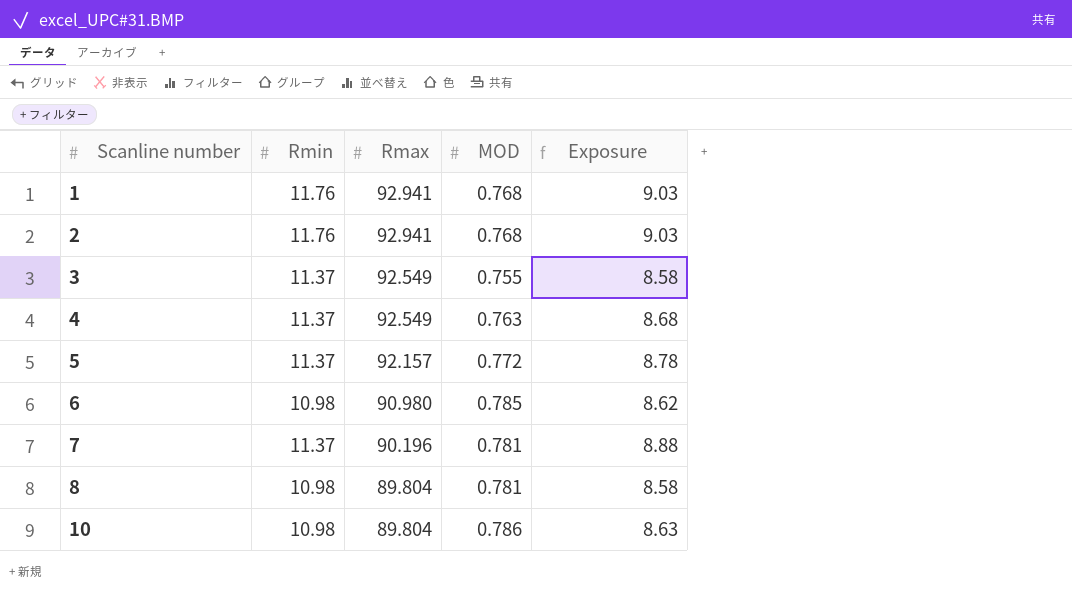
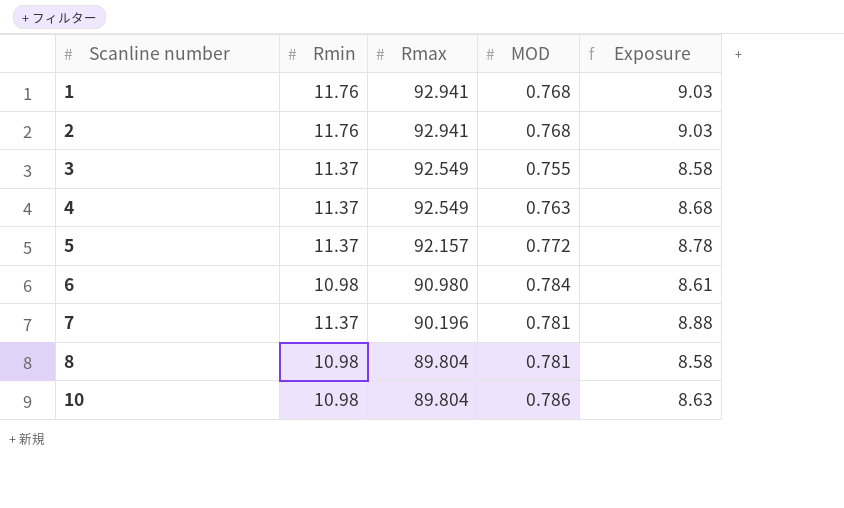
6 | MOD: 0.785 -> 0.784
6 | Exposure: 8.62 -> 8.61

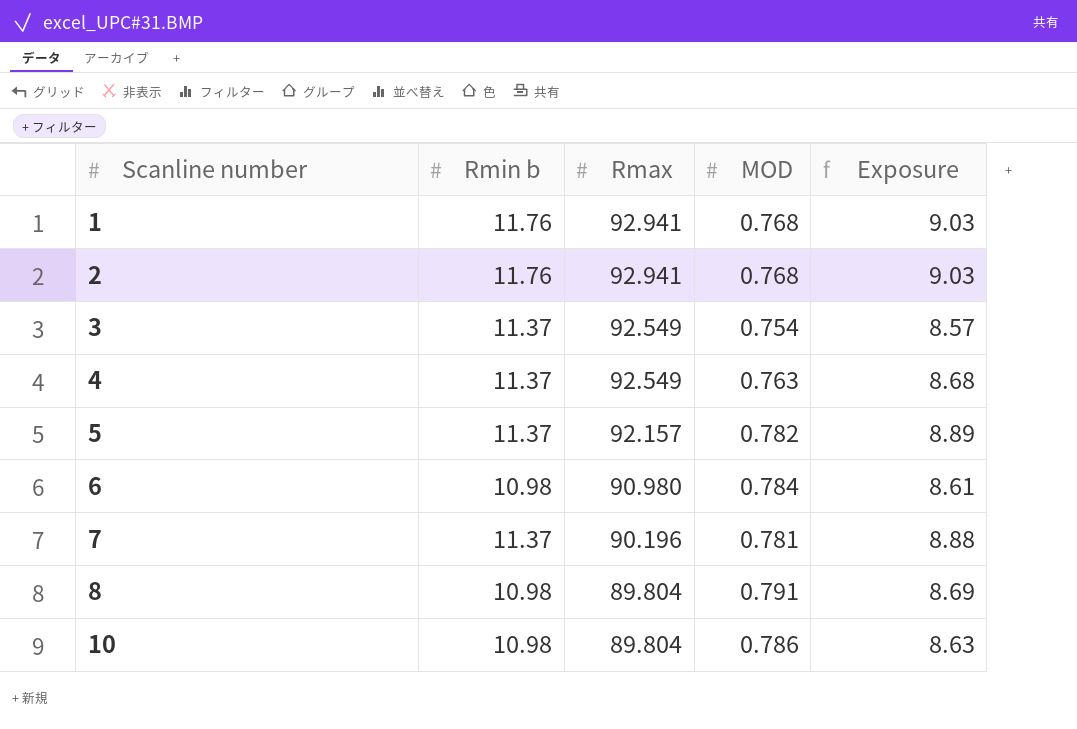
column name: Rmin -> Rmin b
3 | MOD: 0.755 -> 0.754
3 | Exposure: 8.58 -> 8.57
5 | MOD: 0.772 -> 0.782
5 | Exposure: 8.78 -> 8.89
8 | MOD: 0.781 -> 0.791
8 | Exposure: 8.58 -> 8.69

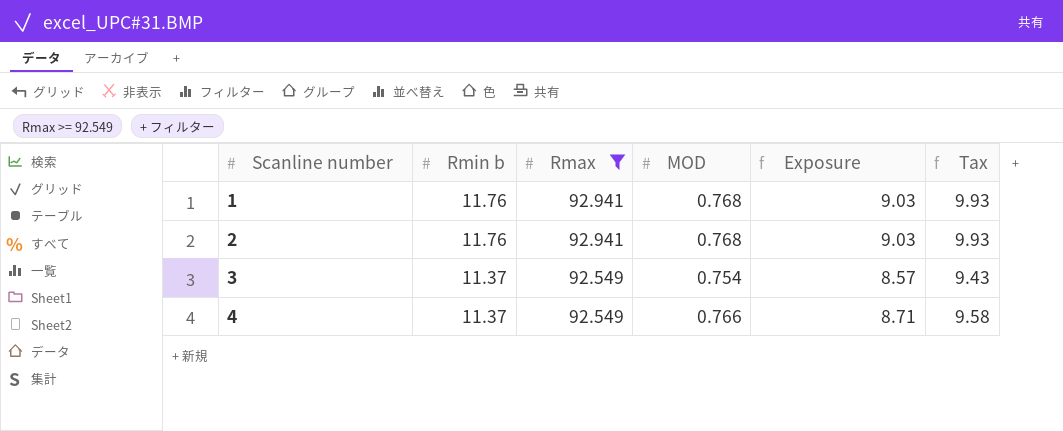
filter: none -> Rmax >= 92.549
column Tax | formula: none -> [Exposure] * 1.1
4 | MOD: 0.763 -> 0.766
4 | Exposure: 8.68 -> 8.71

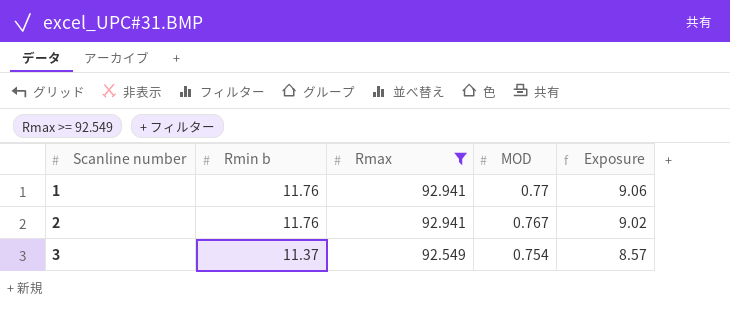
column Tax | formula: [Exposure] * 1.1 -> none
row 4: 11.37 | 92.549 | 0.766 | 8.71 | 9.58 -> none
1 | MOD: 0.768 -> 0.77
1 | Exposure: 9.03 -> 9.06
2 | MOD: 0.768 -> 0.767
2 | Exposure: 9.03 -> 9.02

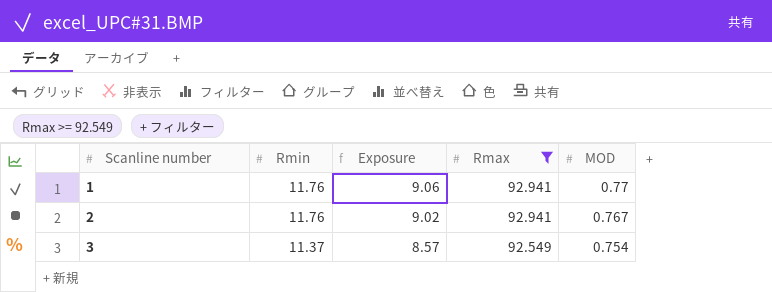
column name: Rmin b -> Rmin
column Exposure | position: 5 -> 3

